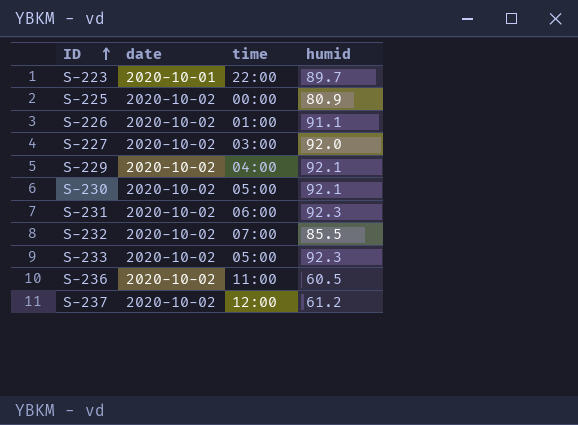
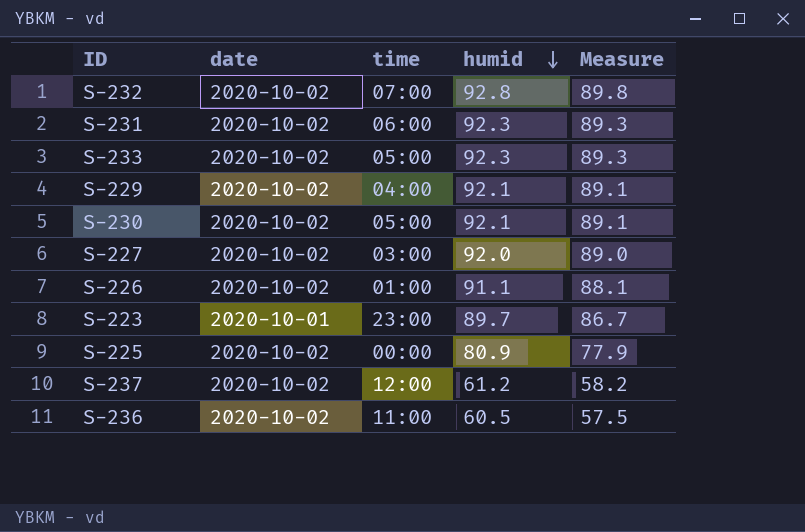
row order: ID ascending -> humid descending
column Measure | formula: none -> [humid] - 3
S-232 | humid: 85.5 -> 92.8
S-223 | time: 22:00 -> 23:00

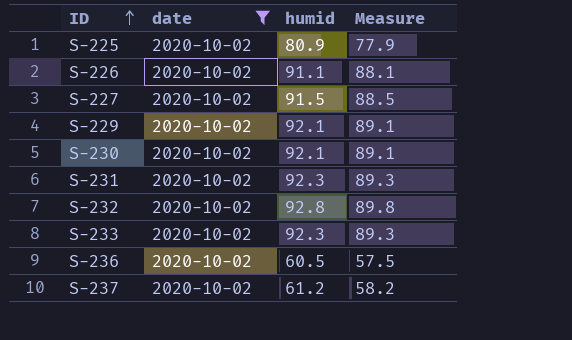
filter: none -> date = 2020-10-02
row order: humid descending -> ID ascending
column time | position: 3 -> none
S-227 | humid: 92.0 -> 91.5
S-227 | Measure: 89.0 -> 88.5

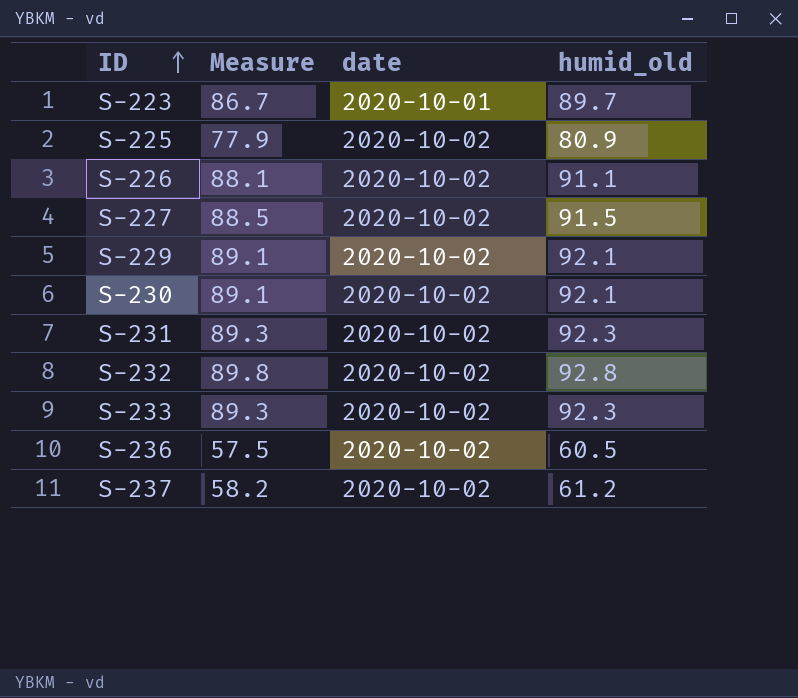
filter: date = 2020-10-02 -> none
column Measure | position: 4 -> 2
column name: humid -> humid_old

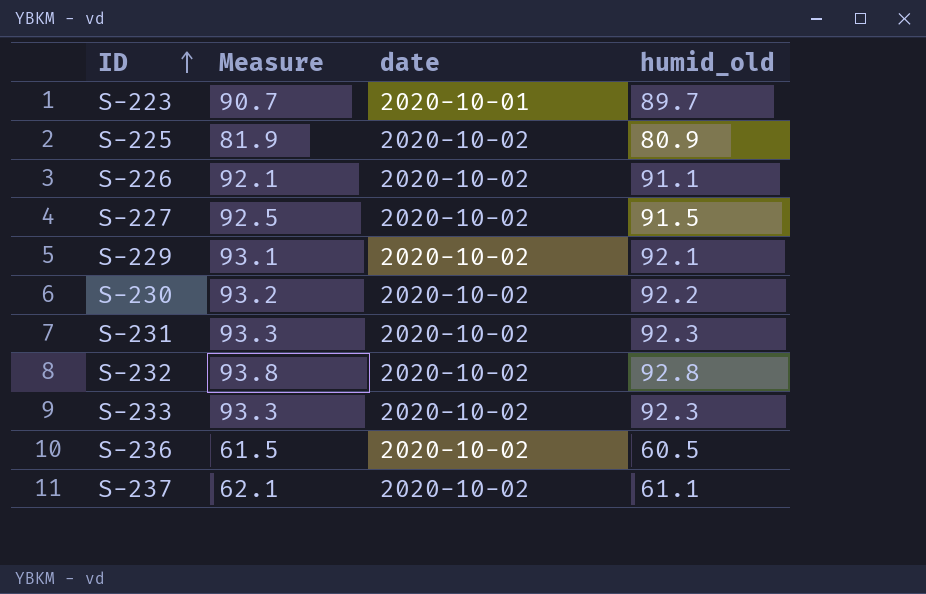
column Measure | formula: [humid_old] - 3 -> [humid_old] + 1
S-230 | humid_old: 92.1 -> 92.2
S-237 | humid_old: 61.2 -> 61.1

